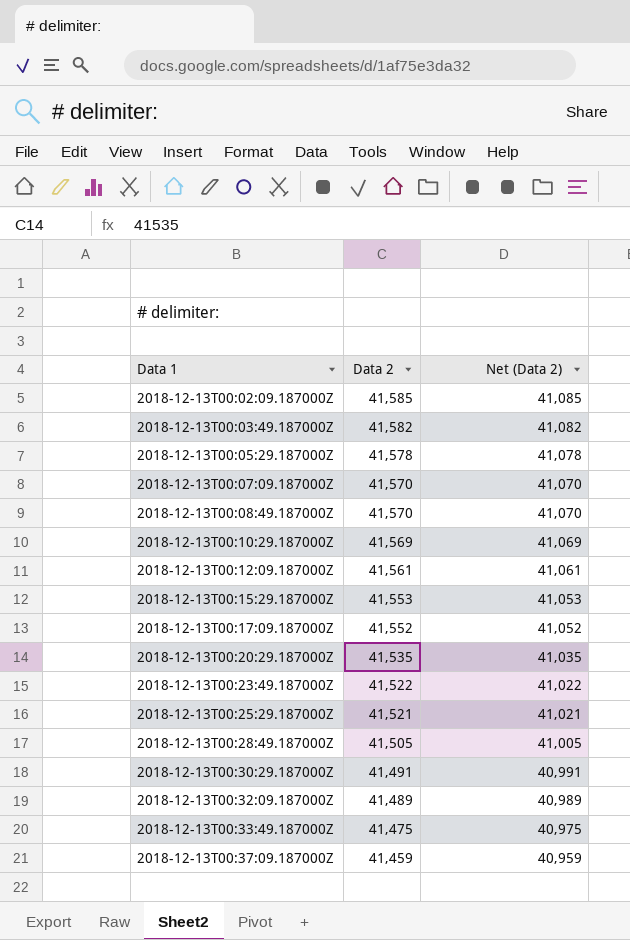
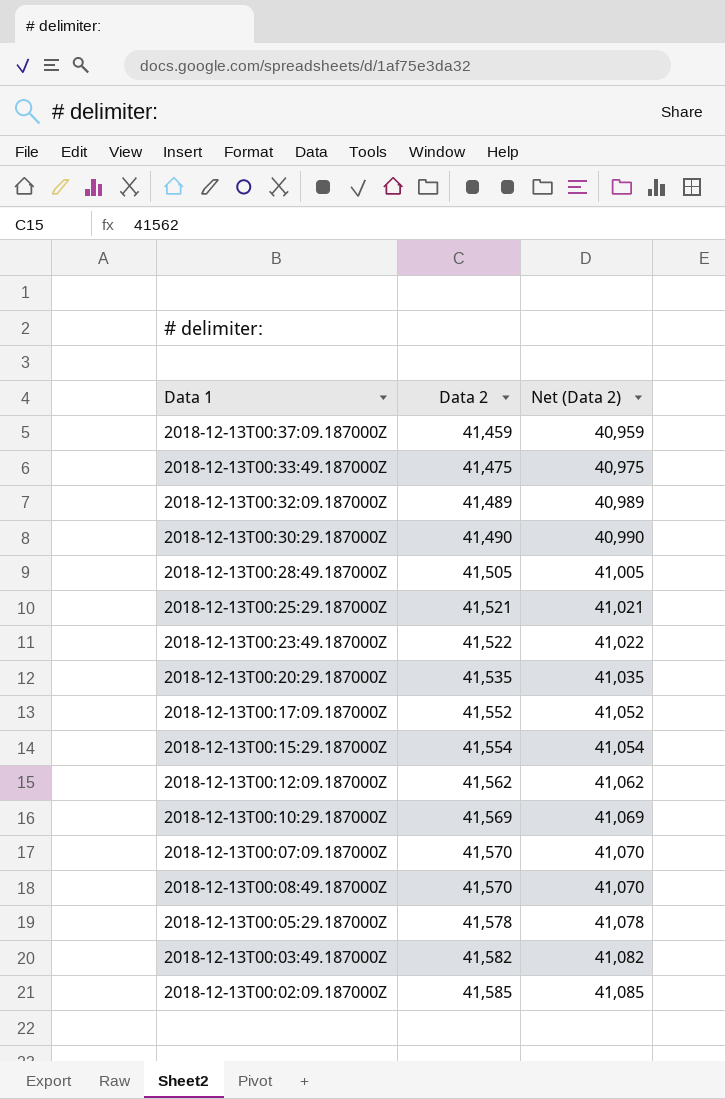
row order: Data 1 ascending -> Data 2 ascending
2018-12-13T00:30:29.187000Z | Data 2: 41,491 -> 41,490
2018-12-13T00:30:29.187000Z | Net (Data 2): 40,991 -> 40,990
2018-12-13T00:15:29.187000Z | Data 2: 41,553 -> 41,554
2018-12-13T00:15:29.187000Z | Net (Data 2): 41,053 -> 41,054
2018-12-13T00:12:09.187000Z | Data 2: 41,561 -> 41,562
2018-12-13T00:12:09.187000Z | Net (Data 2): 41,061 -> 41,062

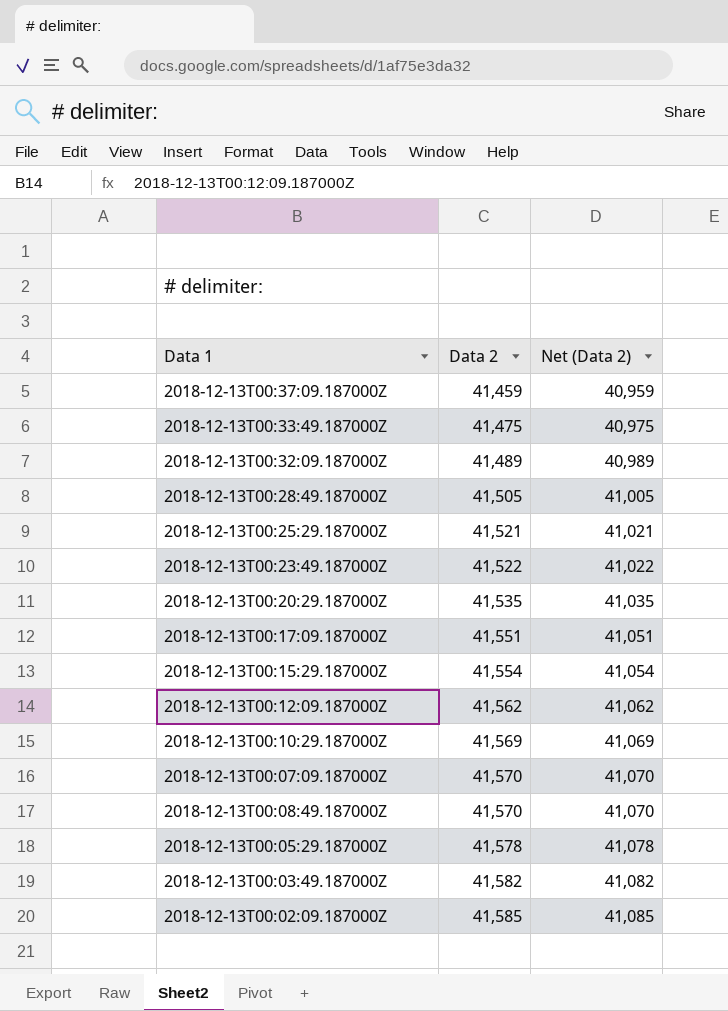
row 2018-12-13T00:30:29.187000Z: 41,490 | 40,990 -> none
2018-12-13T00:17:09.187000Z | Data 2: 41,552 -> 41,551
2018-12-13T00:17:09.187000Z | Net (Data 2): 41,052 -> 41,051

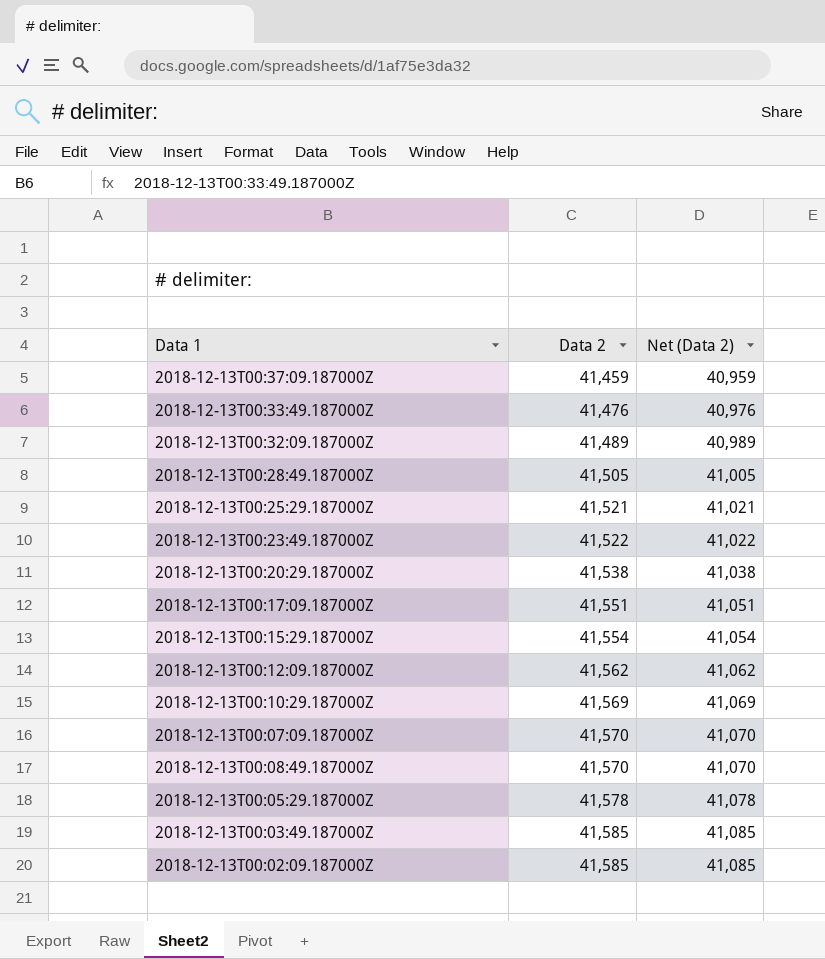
2018-12-13T00:33:49.187000Z | Data 2: 41,475 -> 41,476
2018-12-13T00:33:49.187000Z | Net (Data 2): 40,975 -> 40,976
2018-12-13T00:20:29.187000Z | Data 2: 41,535 -> 41,538
2018-12-13T00:20:29.187000Z | Net (Data 2): 41,035 -> 41,038
2018-12-13T00:03:49.187000Z | Data 2: 41,582 -> 41,585
2018-12-13T00:03:49.187000Z | Net (Data 2): 41,082 -> 41,085

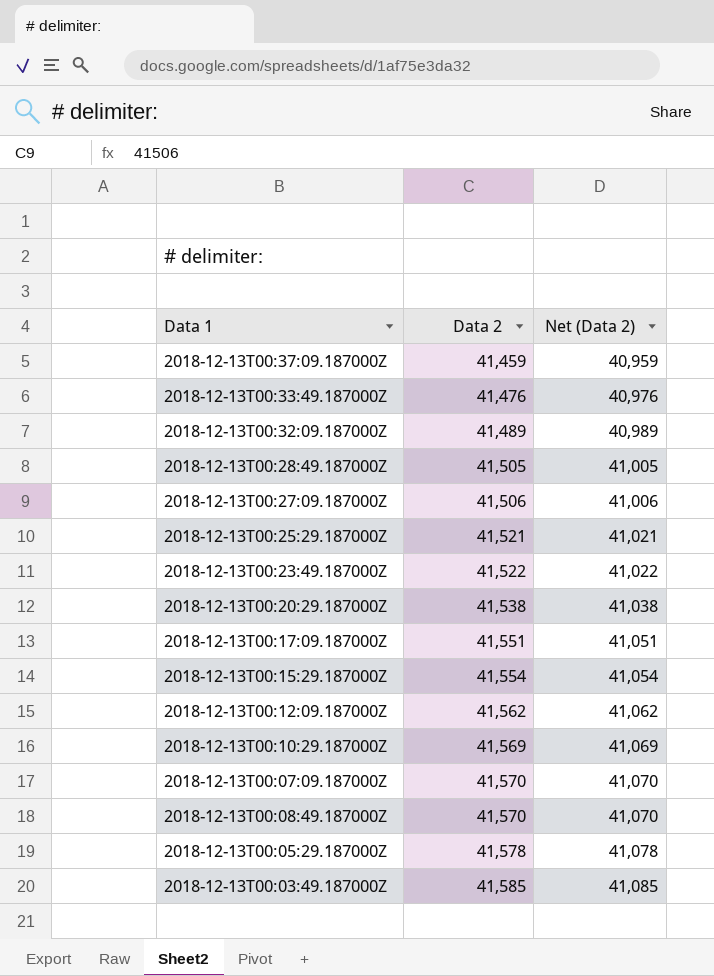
row 2018-12-13T00:02:09.187000Z: 41,585 | 41,085 -> none
row 2018-12-13T00:27:09.187000Z: none -> 41,506 | 41,006

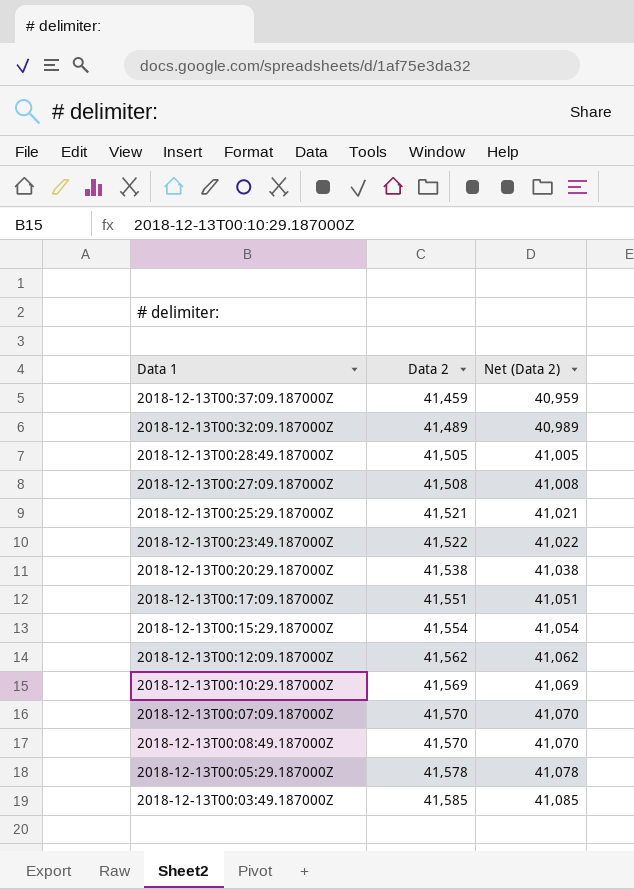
row 2018-12-13T00:33:49.187000Z: 41,476 | 40,976 -> none
2018-12-13T00:27:09.187000Z | Data 2: 41,506 -> 41,508
2018-12-13T00:27:09.187000Z | Net (Data 2): 41,006 -> 41,008

